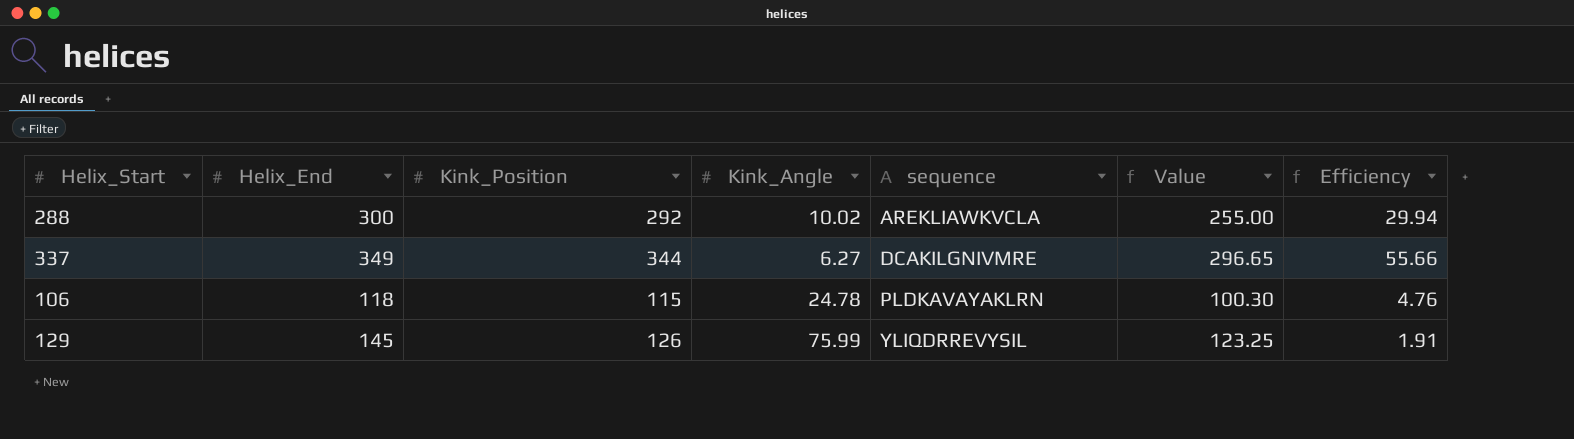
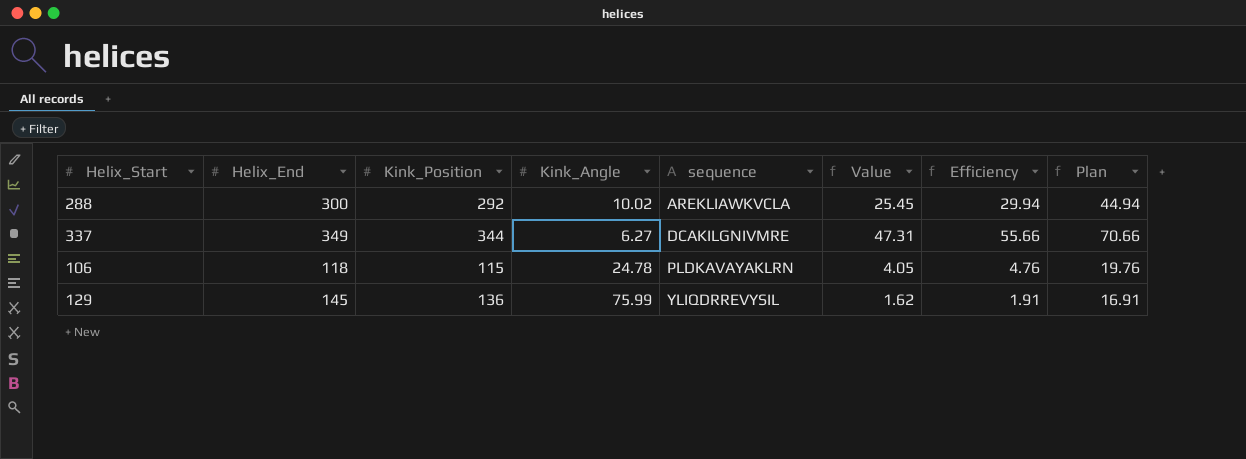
column Value | formula: [Helix_End] * 0.85 -> [Efficiency] * 0.85
column Plan | formula: none -> [Efficiency] + 15
129 | Kink_Position: 126 -> 136

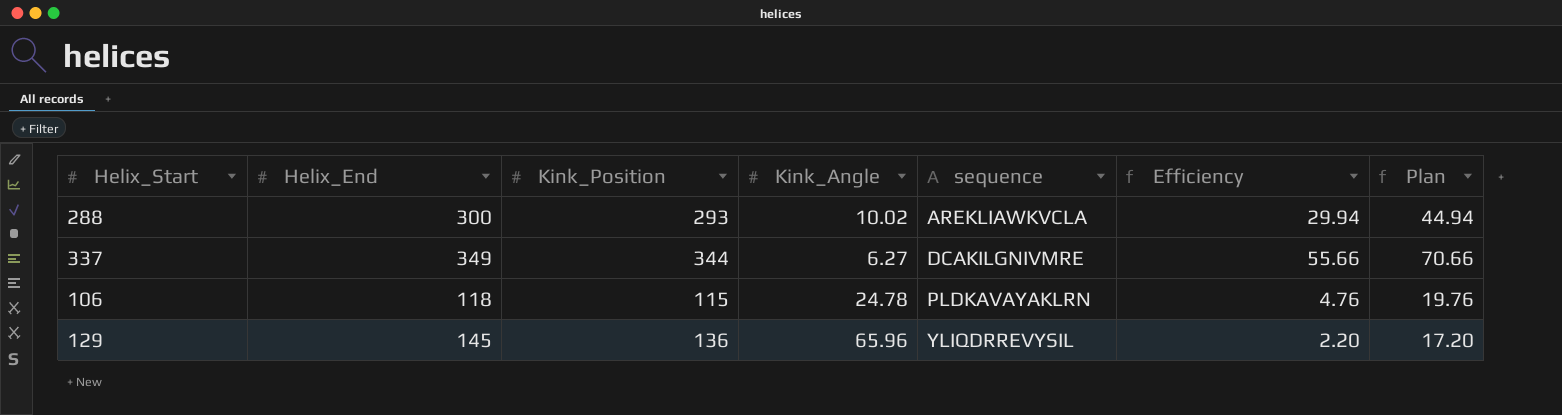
column Value | formula: [Efficiency] * 0.85 -> none
288 | Kink_Position: 292 -> 293
129 | Kink_Angle: 75.99 -> 65.96
129 | Efficiency: 1.91 -> 2.20
129 | Plan: 16.91 -> 17.20

